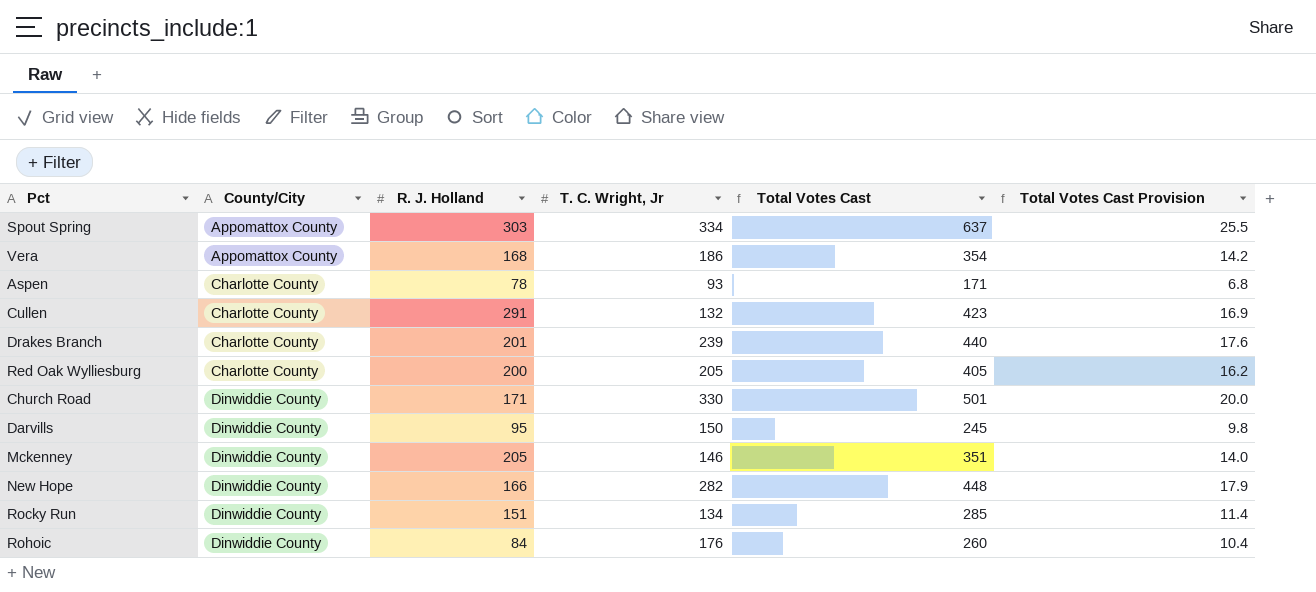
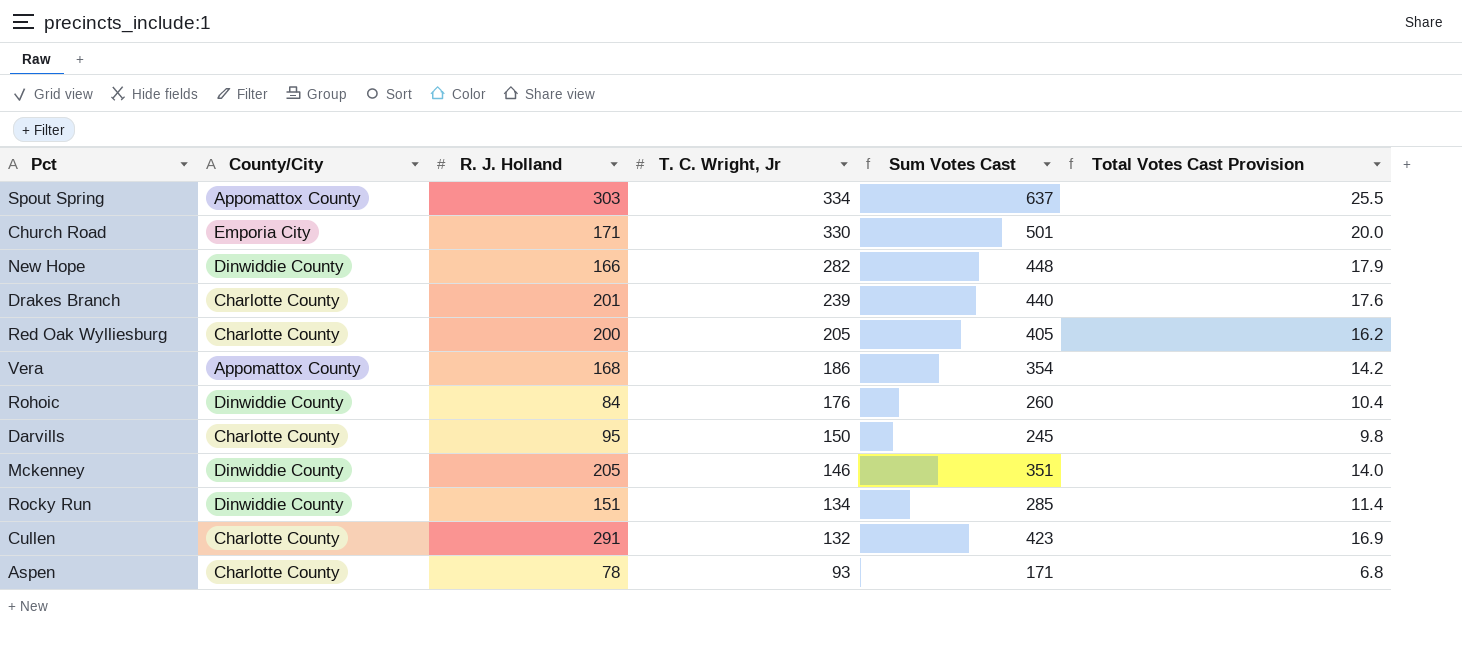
row order: County/City ascending -> T. C. Wright, Jr descending
column name: Total Votes Cast -> Sum Votes Cast
Church Road | County/City: Dinwiddie County -> Emporia City
Darvills | County/City: Dinwiddie County -> Charlotte County

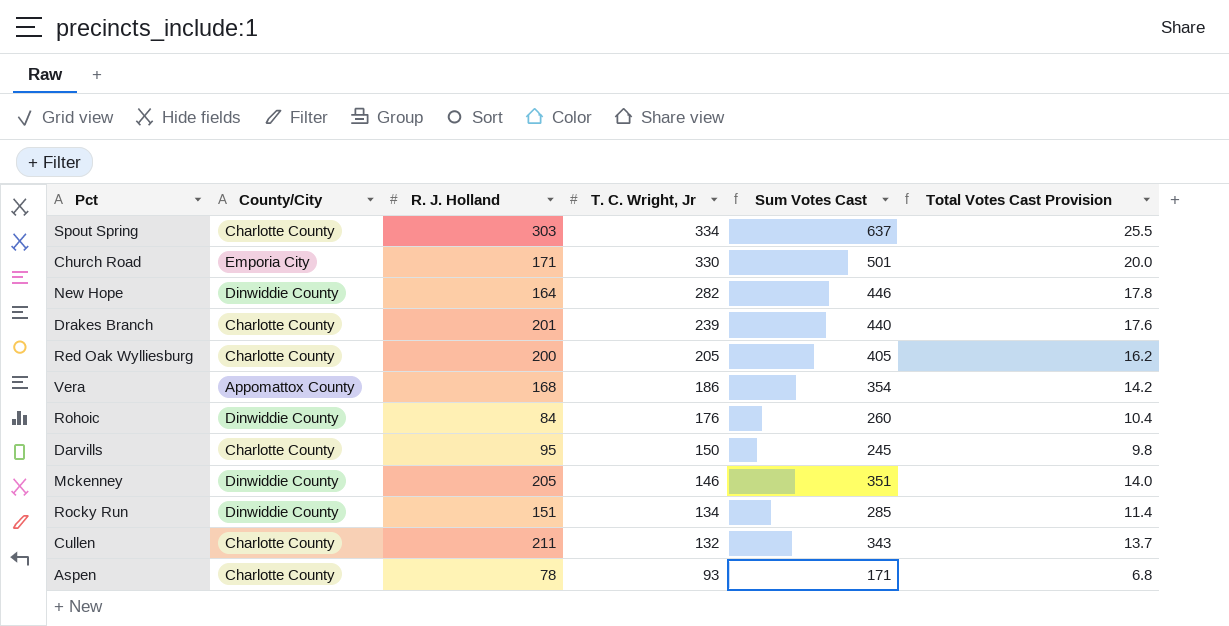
Spout Spring | County/City: Appomattox County -> Charlotte County
New Hope | R. J. Holland: 166 -> 164
New Hope | Sum Votes Cast: 448 -> 446
New Hope | Total Votes Cast Provision: 17.9 -> 17.8
Cullen | R. J. Holland: 291 -> 211
Cullen | Sum Votes Cast: 423 -> 343
Cullen | Total Votes Cast Provision: 16.9 -> 13.7

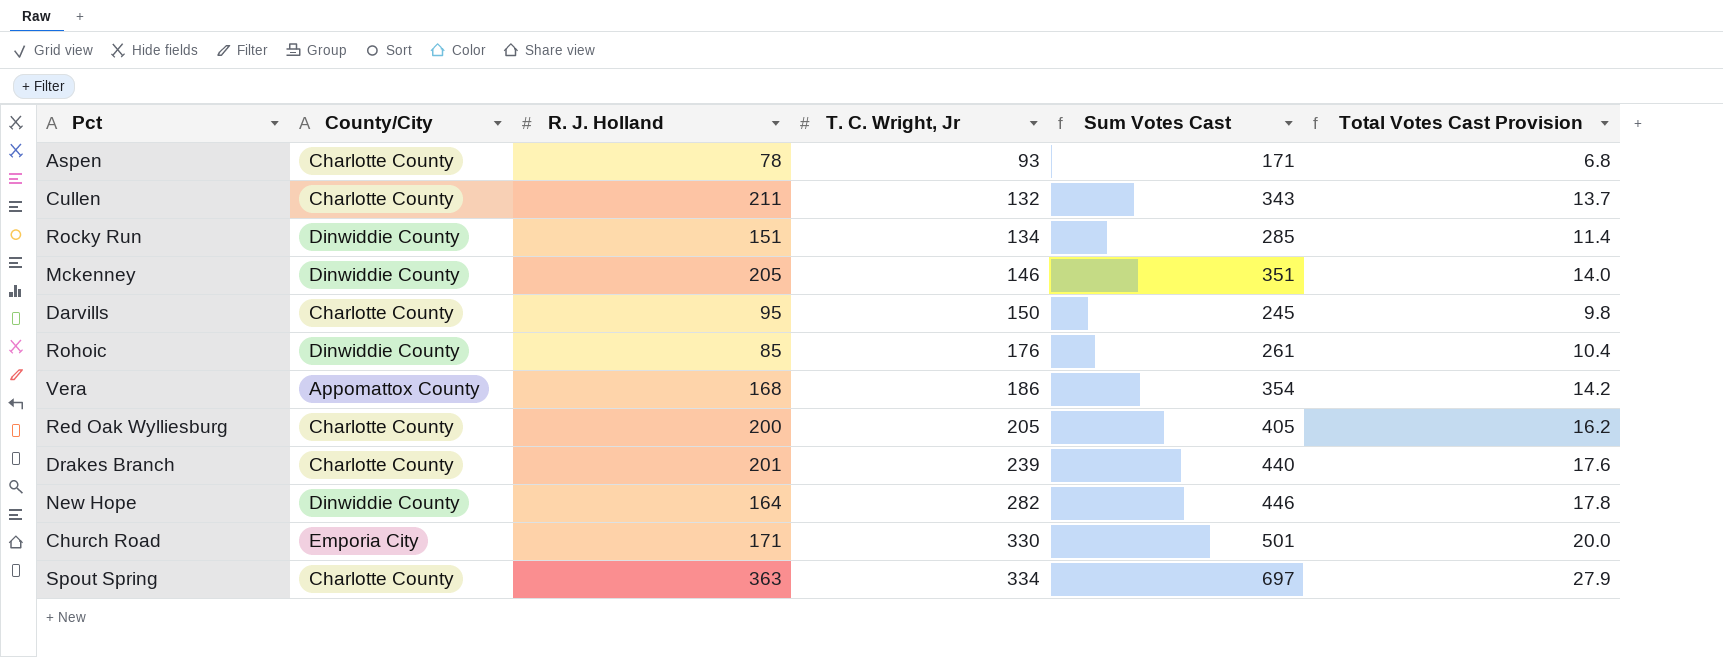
row order: T. C. Wright, Jr descending -> T. C. Wright, Jr ascending
Rohoic | R. J. Holland: 84 -> 85
Rohoic | Sum Votes Cast: 260 -> 261
Spout Spring | R. J. Holland: 303 -> 363
Spout Spring | Sum Votes Cast: 637 -> 697
Spout Spring | Total Votes Cast Provision: 25.5 -> 27.9

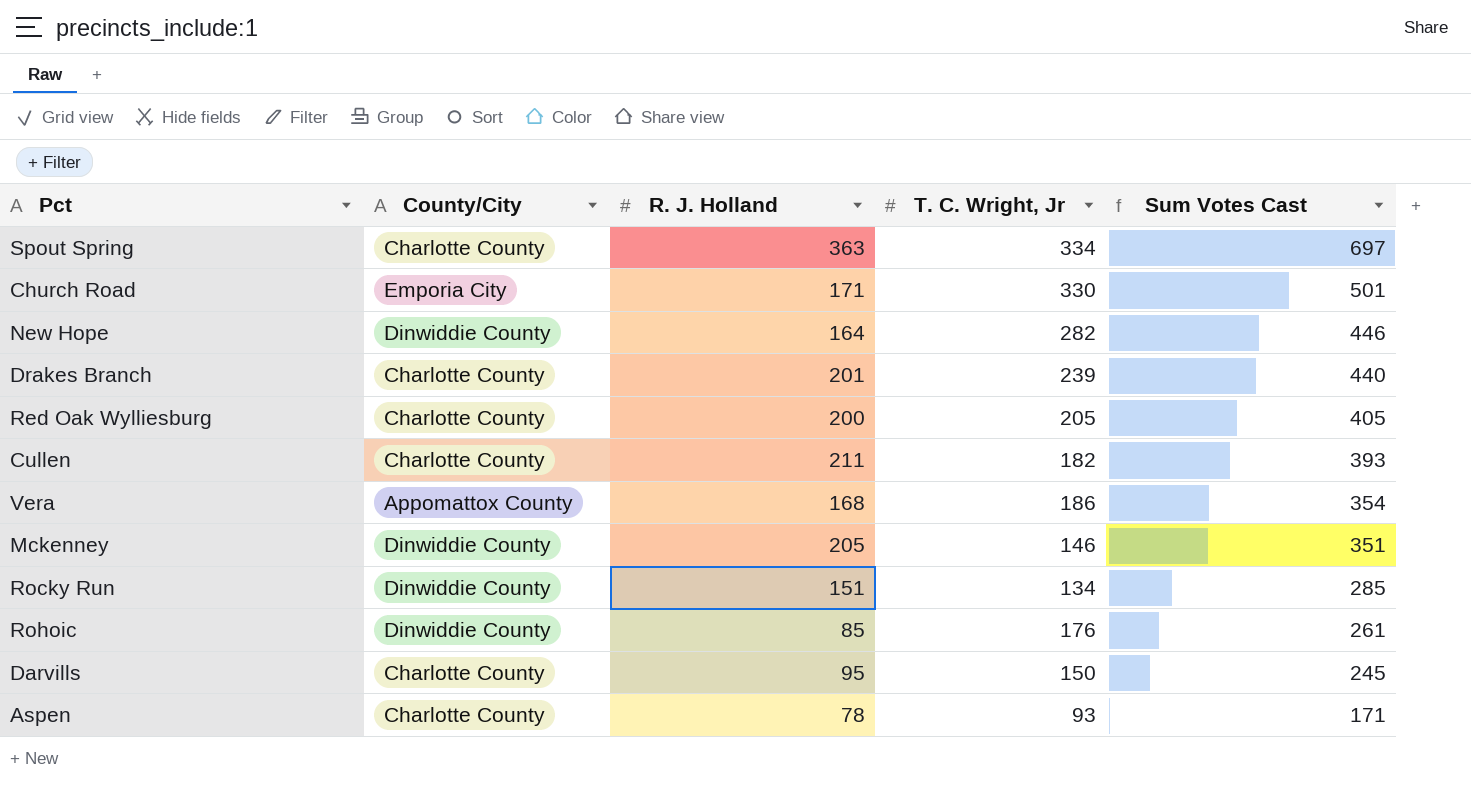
row order: T. C. Wright, Jr ascending -> Sum Votes Cast descending
column Total Votes Cast Provision | formula: [Sum Votes Cast] * 0.04 -> none
Cullen | T. C. Wright, Jr: 132 -> 182
Cullen | Sum Votes Cast: 343 -> 393

